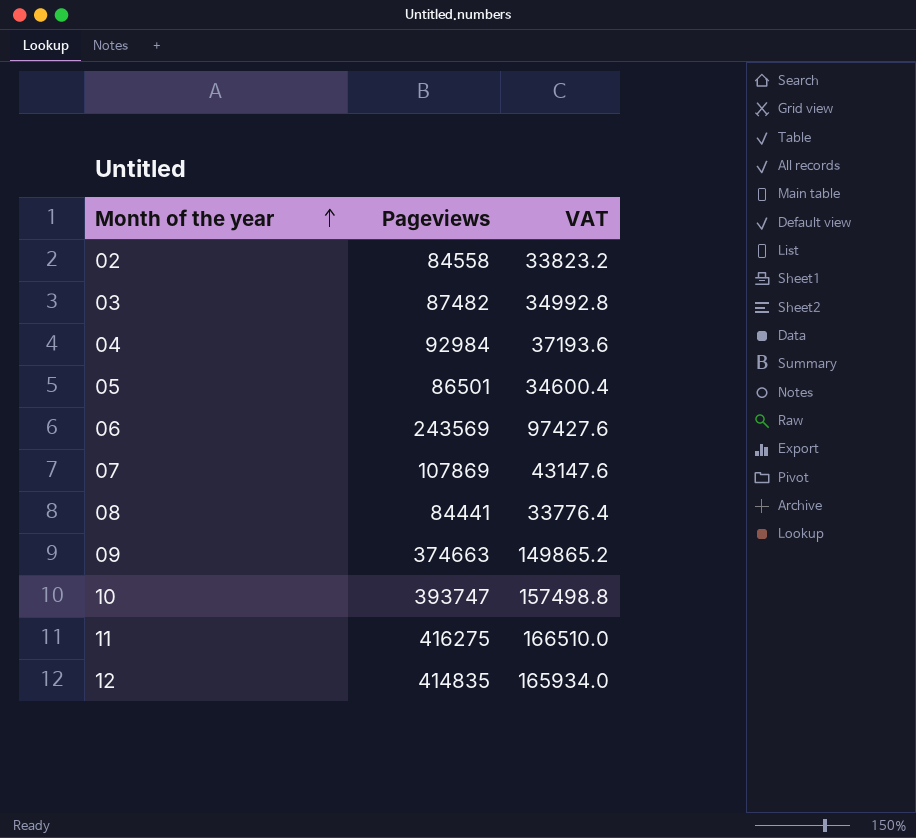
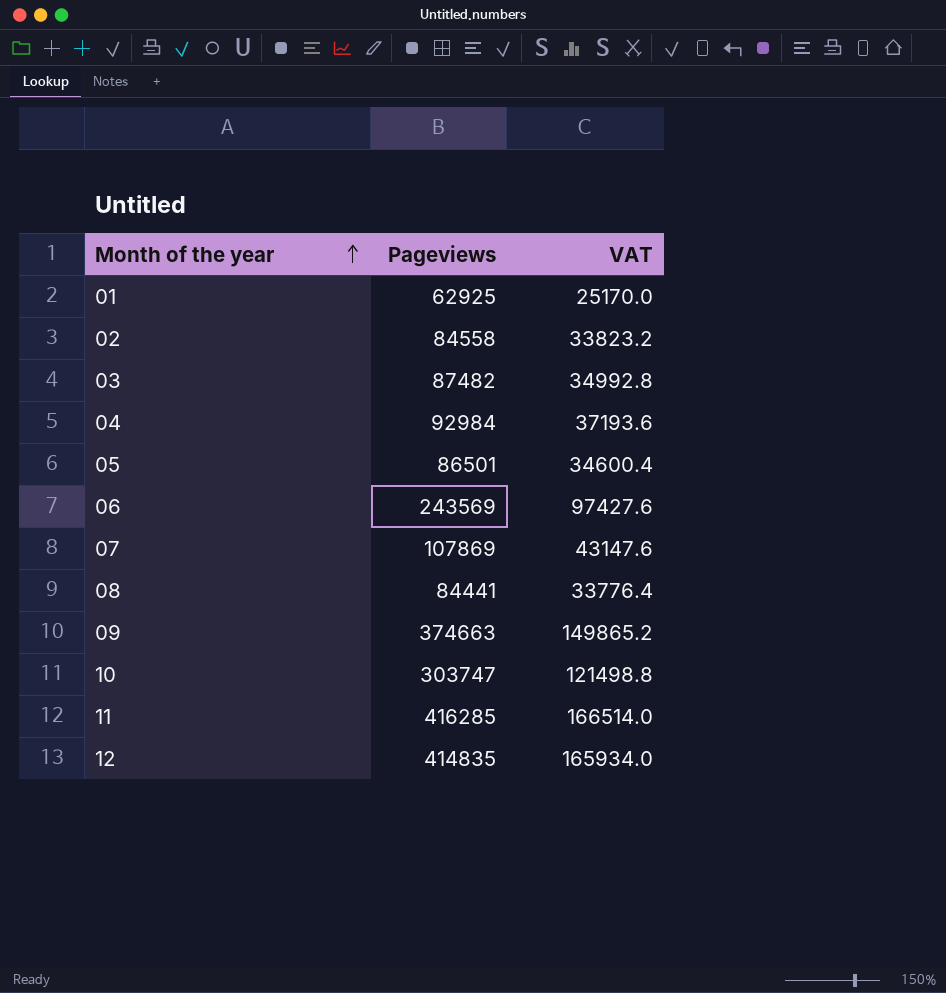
row 01: none -> 62925 | 25170.0
10 | Pageviews: 393747 -> 303747
10 | VAT: 157498.8 -> 121498.8
11 | Pageviews: 416275 -> 416285
11 | VAT: 166510.0 -> 166514.0

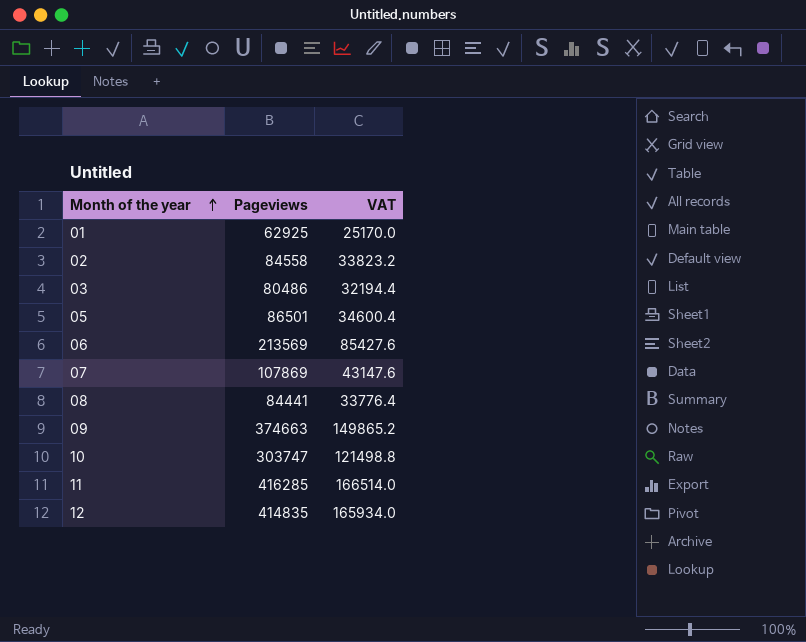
row 04: 92984 | 37193.6 -> none
03 | Pageviews: 87482 -> 80486
03 | VAT: 34992.8 -> 32194.4
06 | Pageviews: 243569 -> 213569
06 | VAT: 97427.6 -> 85427.6

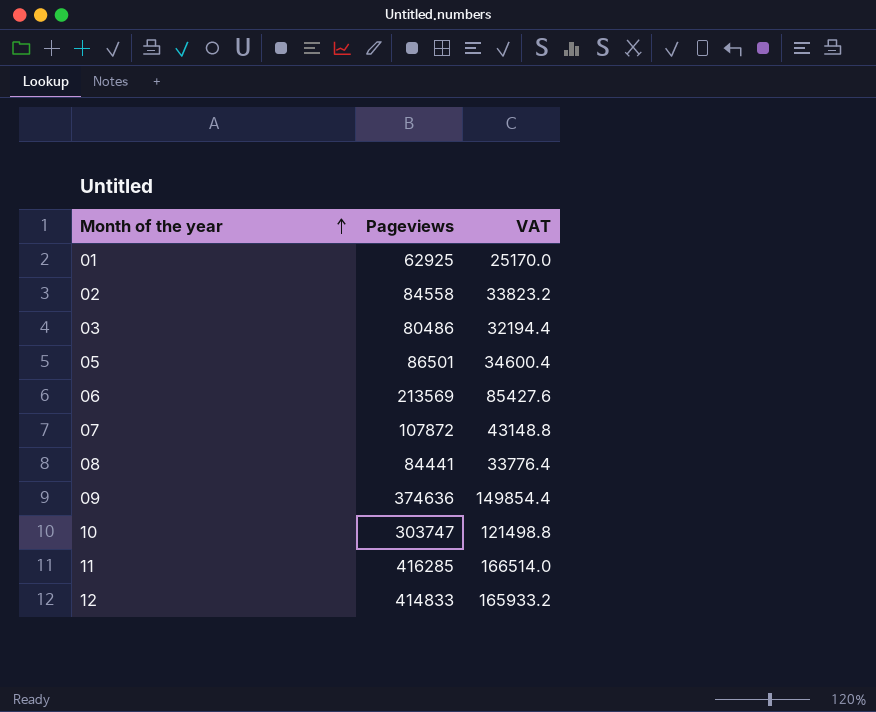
07 | Pageviews: 107869 -> 107872
07 | VAT: 43147.6 -> 43148.8
09 | Pageviews: 374663 -> 374636
09 | VAT: 149865.2 -> 149854.4
12 | Pageviews: 414835 -> 414833
12 | VAT: 165934.0 -> 165933.2

